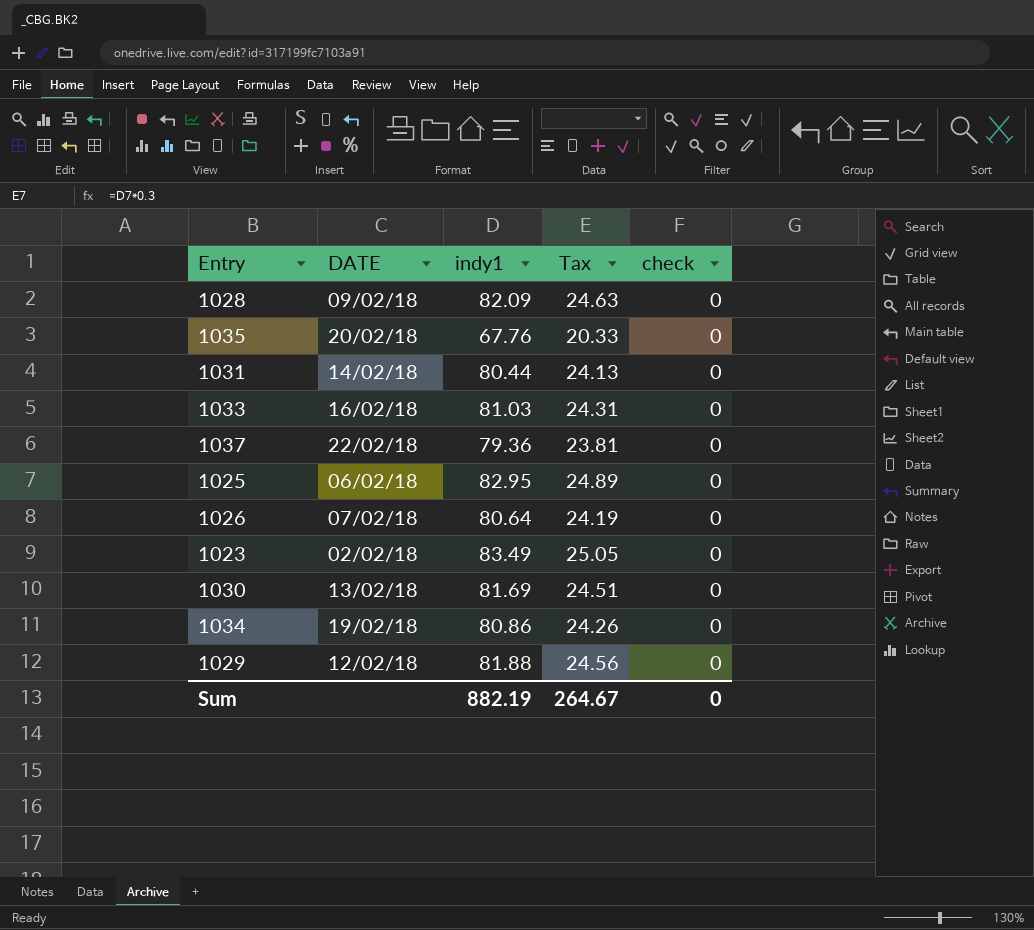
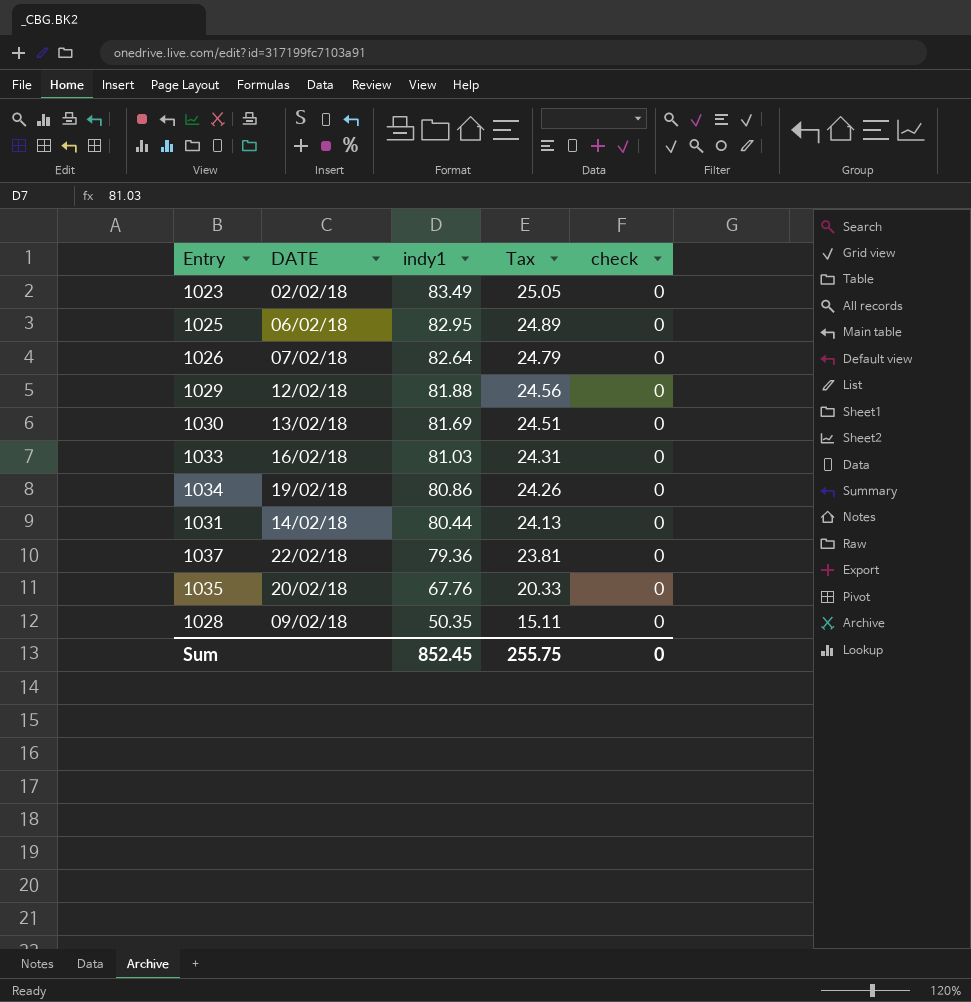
row order: none -> indy1 descending
1026 | indy1: 80.64 -> 82.64
1026 | Tax: 24.19 -> 24.79
1028 | indy1: 82.09 -> 50.35
1028 | Tax: 24.63 -> 15.11
Sum | indy1: 882.19 -> 852.45
Sum | Tax: 264.67 -> 255.75

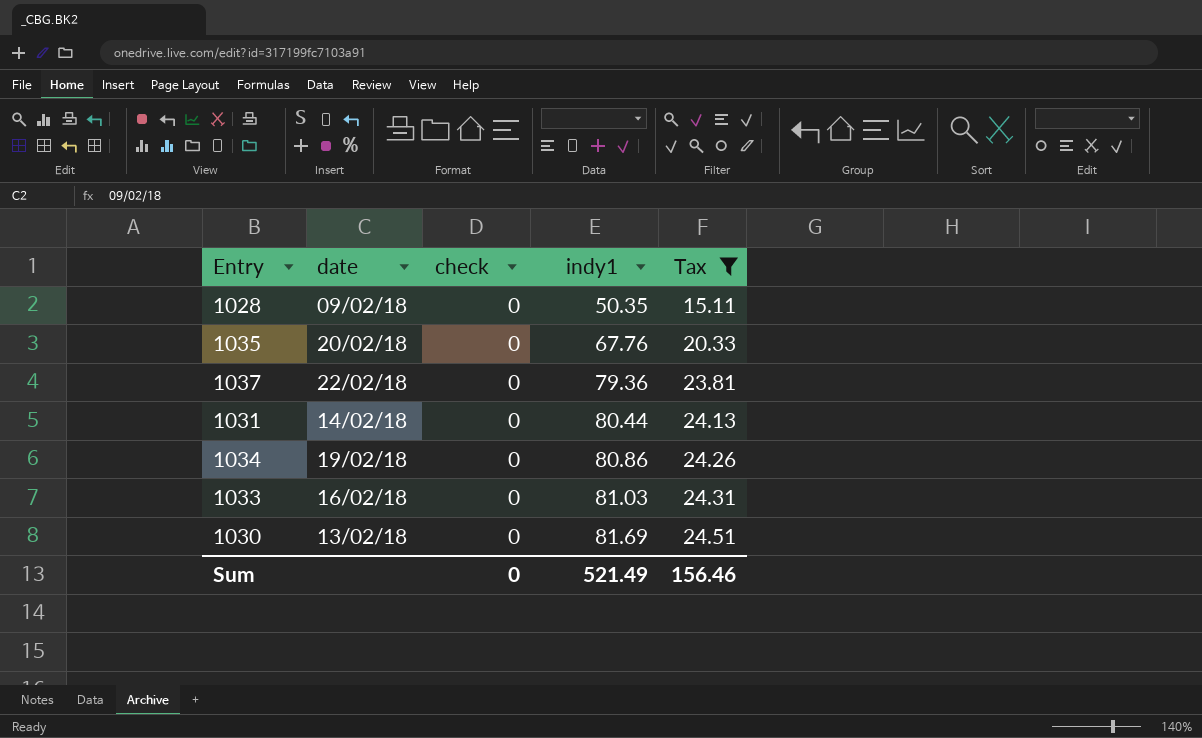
filter: none -> Tax <= 24.51
row order: indy1 descending -> indy1 ascending
column name: DATE -> date
column check | position: 5 -> 3
Sum | indy1: 852.45 -> 521.49
Sum | Tax: 255.75 -> 156.46

